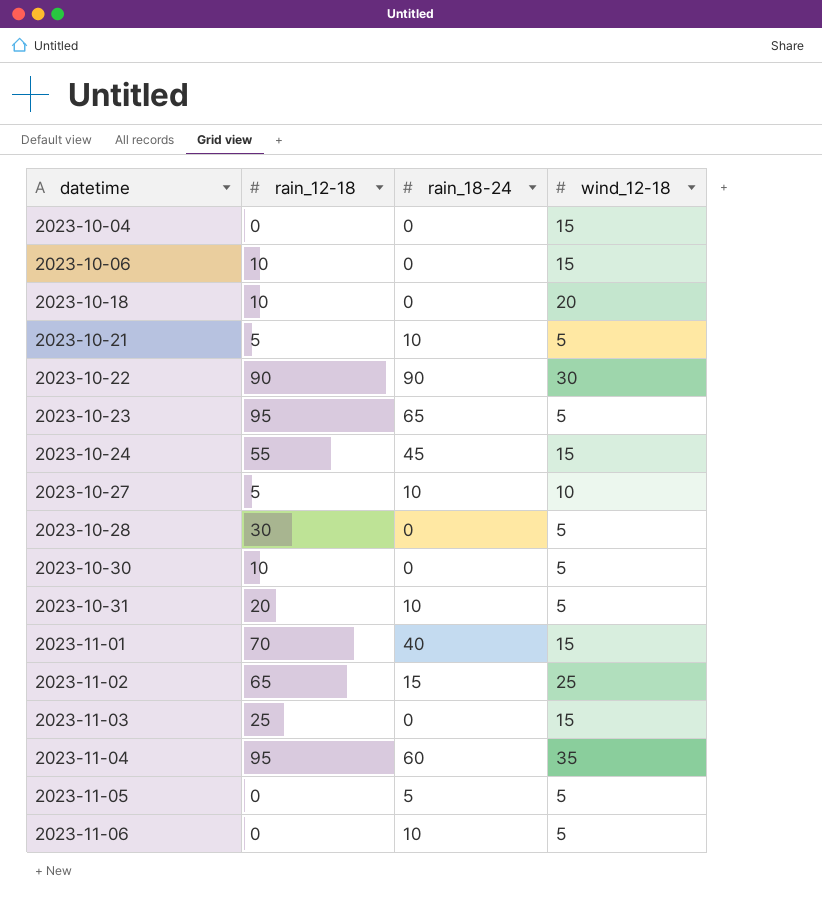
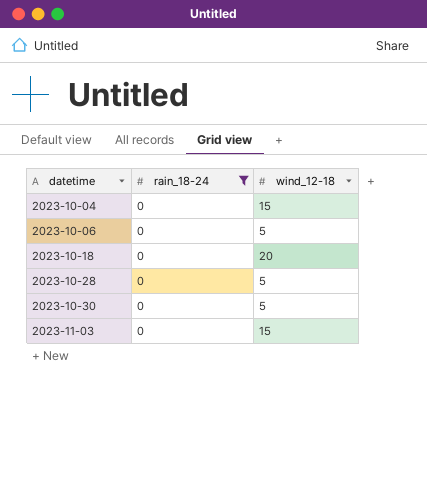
filter: none -> rain_18-24 = 0
column rain_12-18 | position: 2 -> none
2023-10-06 | wind_12-18: 15 -> 5

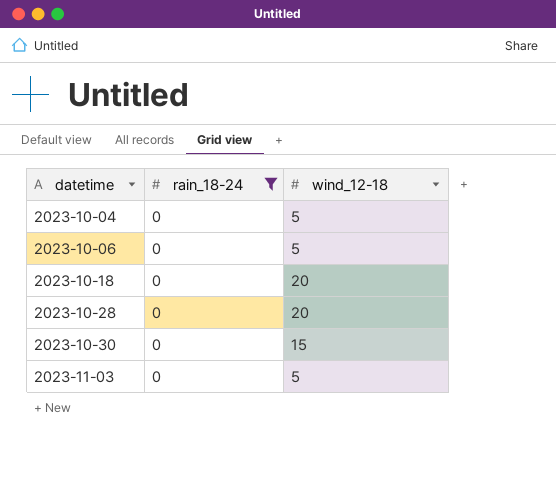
2023-10-04 | wind_12-18: 15 -> 5
2023-10-28 | wind_12-18: 5 -> 20
2023-10-30 | wind_12-18: 5 -> 15
2023-11-03 | wind_12-18: 15 -> 5

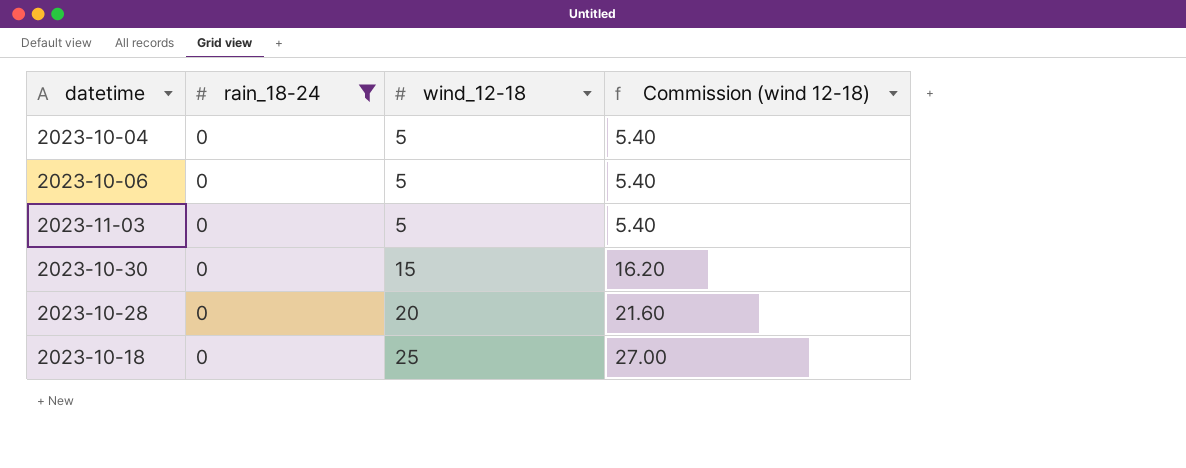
row order: datetime ascending -> wind_12-18 ascending
column Commission (wind 12-18) | formula: none -> [wind_12-18] * 1.08
2023-10-18 | wind_12-18: 20 -> 25

